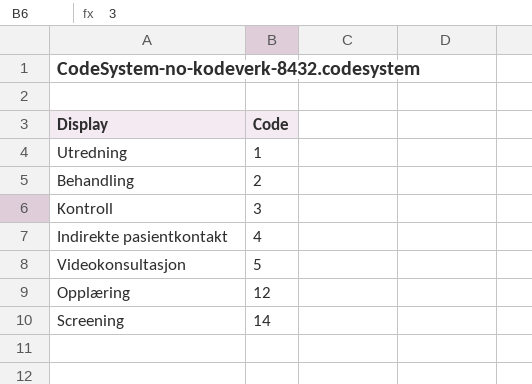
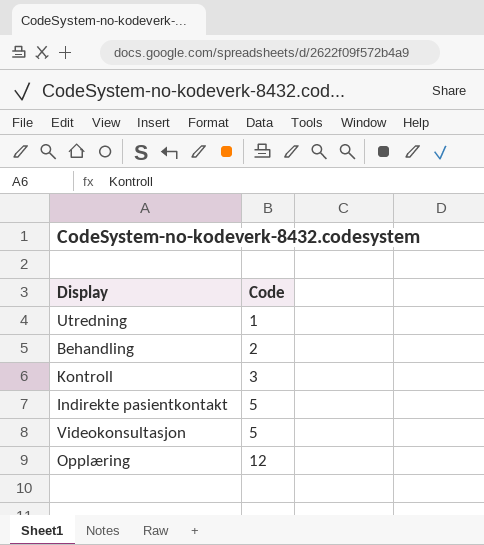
row Screening: 14 -> none
Indirekte pasientkontakt | Code: 4 -> 5

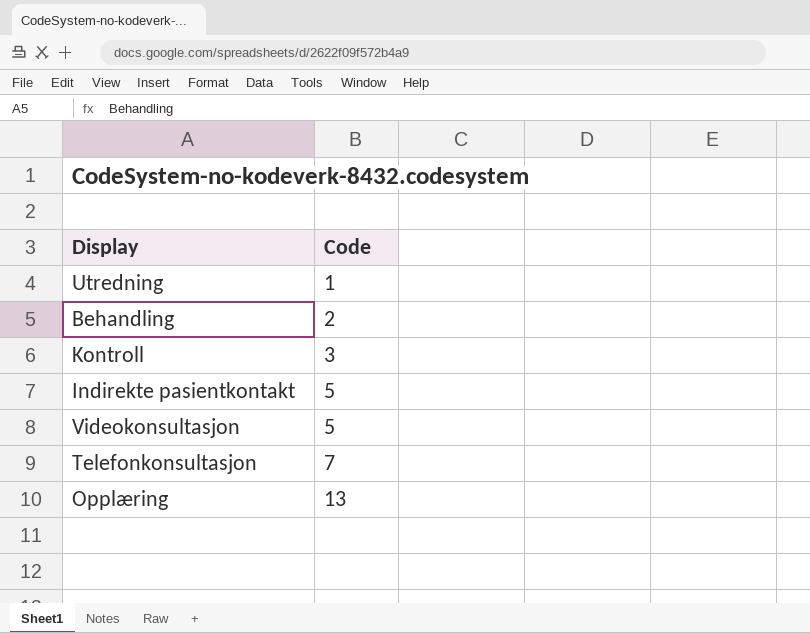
row Telefonkonsultasjon: none -> 7
Opplæring | Code: 12 -> 13

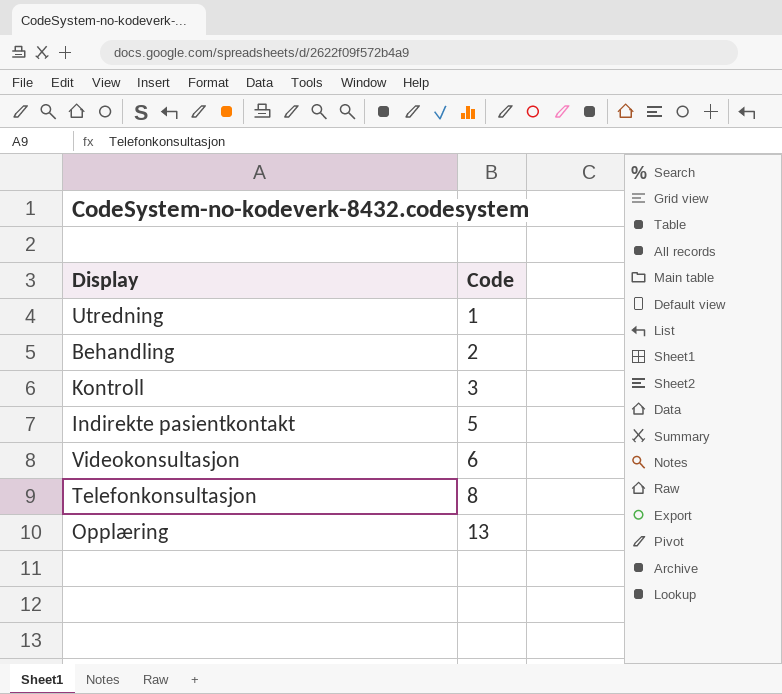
Videokonsultasjon | Code: 5 -> 6
Telefonkonsultasjon | Code: 7 -> 8

